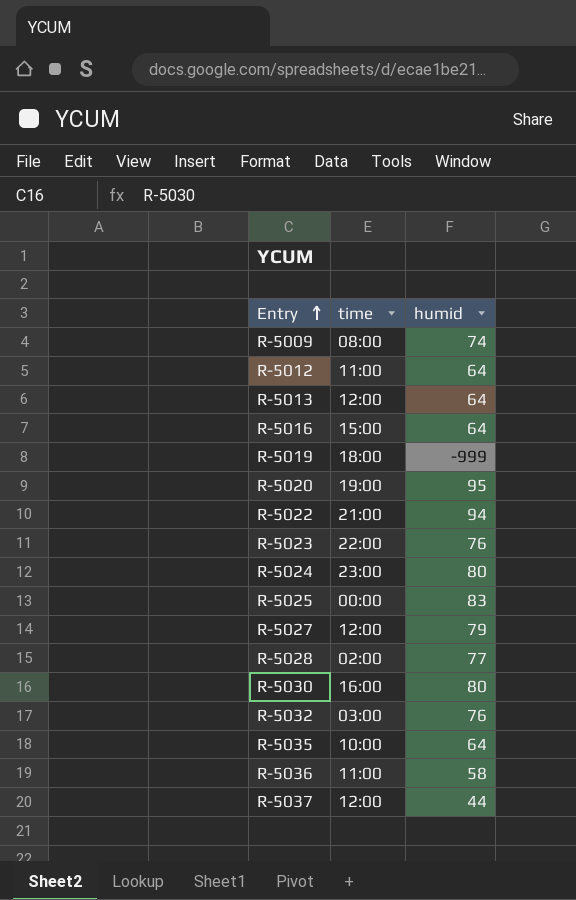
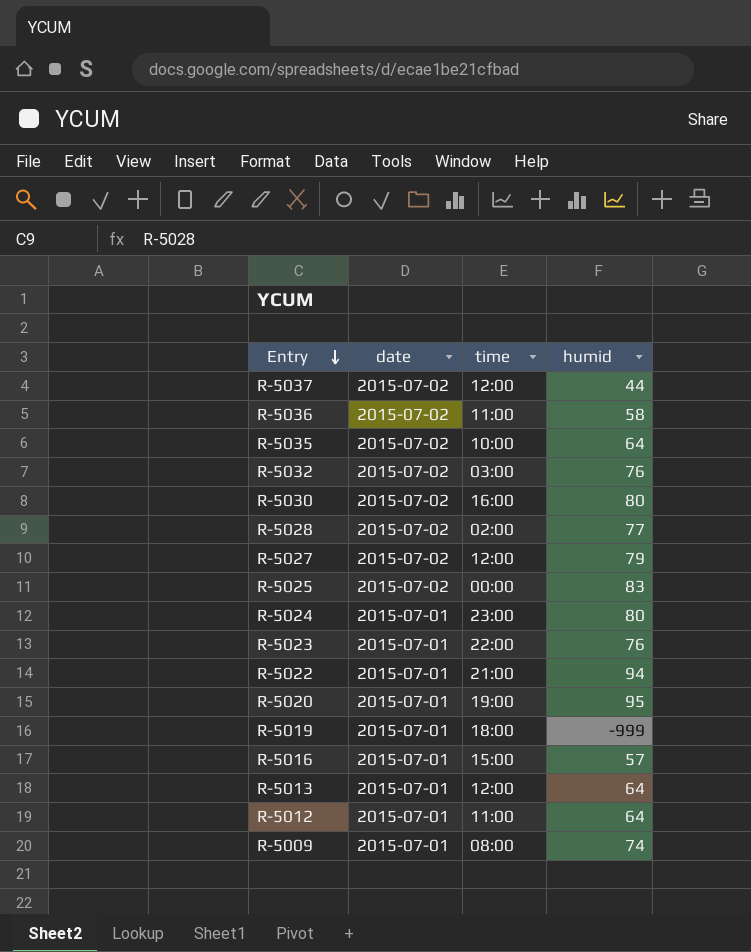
row order: Entry ascending -> Entry descending
column date | position: none -> 2
R-5016 | humid: 64 -> 57

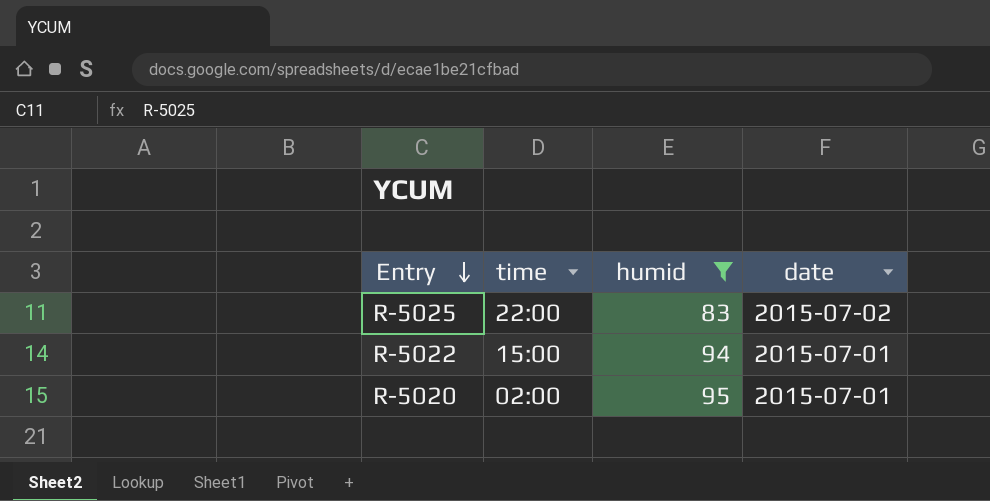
filter: none -> humid >= 83
column date | position: 2 -> 4
R-5025 | time: 00:00 -> 22:00
R-5022 | time: 21:00 -> 15:00
R-5020 | time: 19:00 -> 02:00

